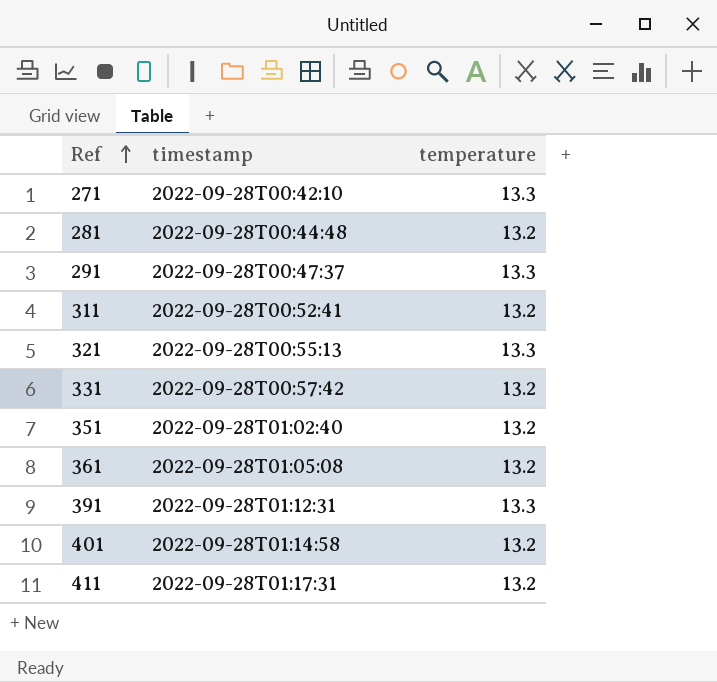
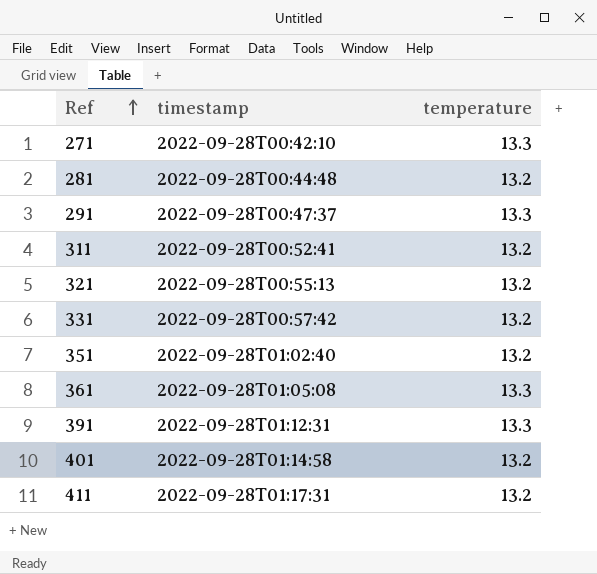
321 | temperature: 13.3 -> 13.2
361 | temperature: 13.2 -> 13.3

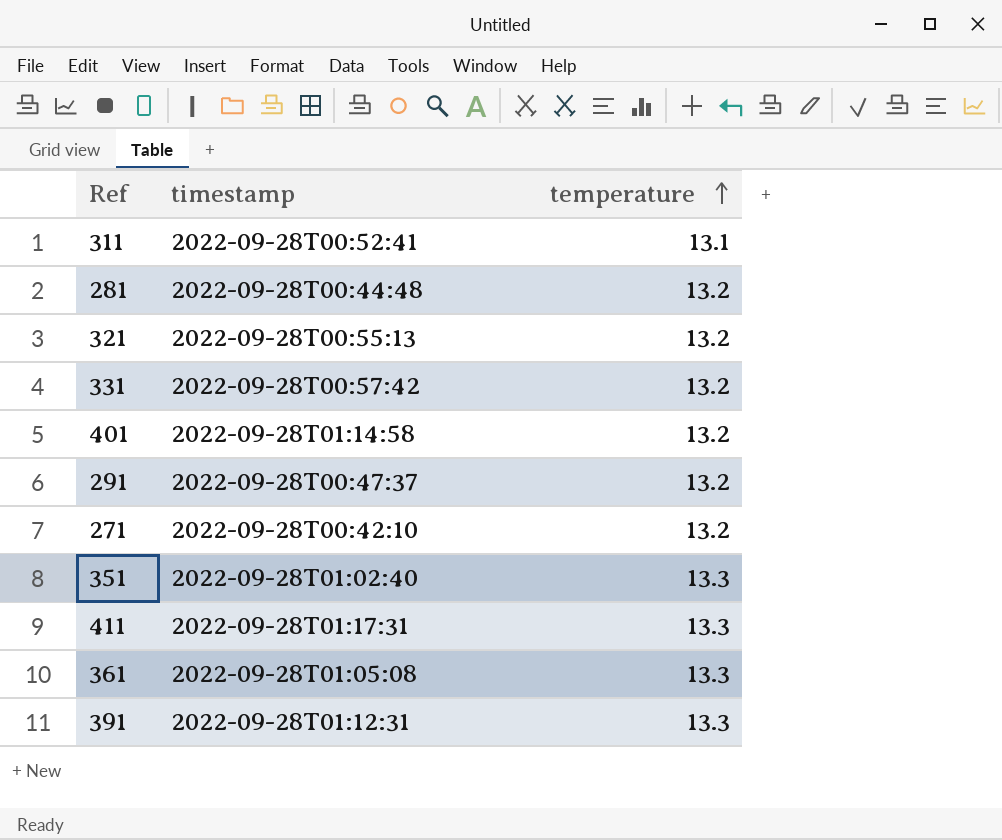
row order: Ref ascending -> temperature ascending
311 | temperature: 13.2 -> 13.1
291 | temperature: 13.3 -> 13.2
271 | temperature: 13.3 -> 13.2
351 | temperature: 13.2 -> 13.3
411 | temperature: 13.2 -> 13.3

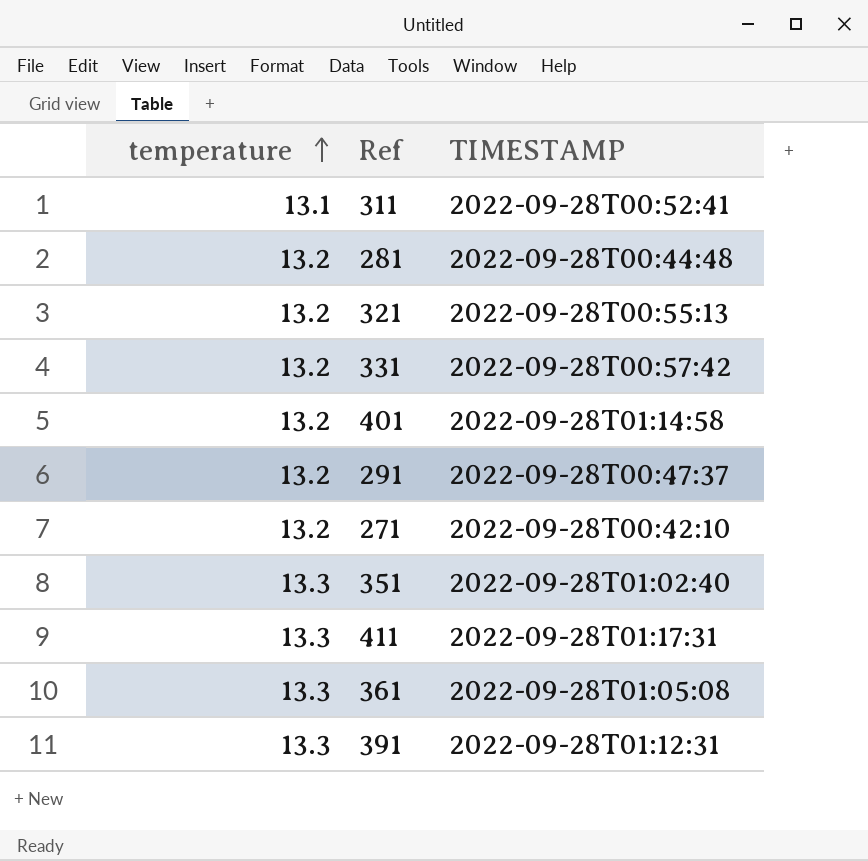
column temperature | position: 3 -> 1
column name: timestamp -> TIMESTAMP

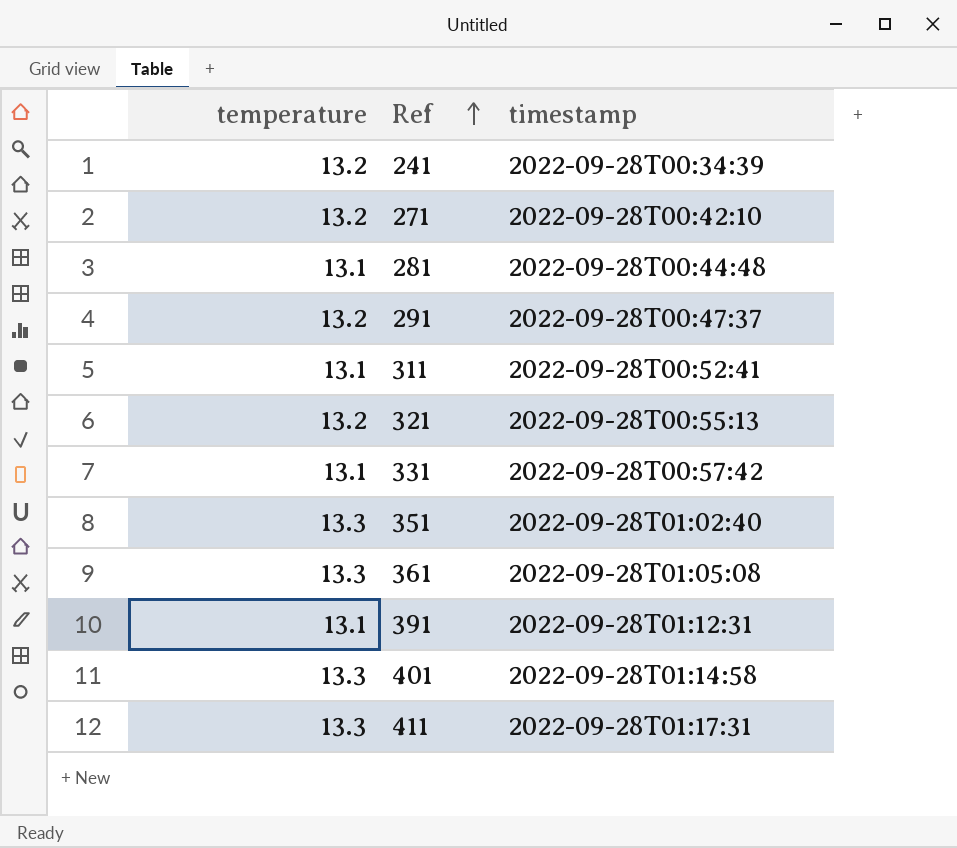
row order: temperature ascending -> Ref ascending
column name: TIMESTAMP -> timestamp
row 241: none -> 13.2 | 2022-09-28T00:34:39
281 | temperature: 13.2 -> 13.1
331 | temperature: 13.2 -> 13.1
391 | temperature: 13.3 -> 13.1
401 | temperature: 13.2 -> 13.3

